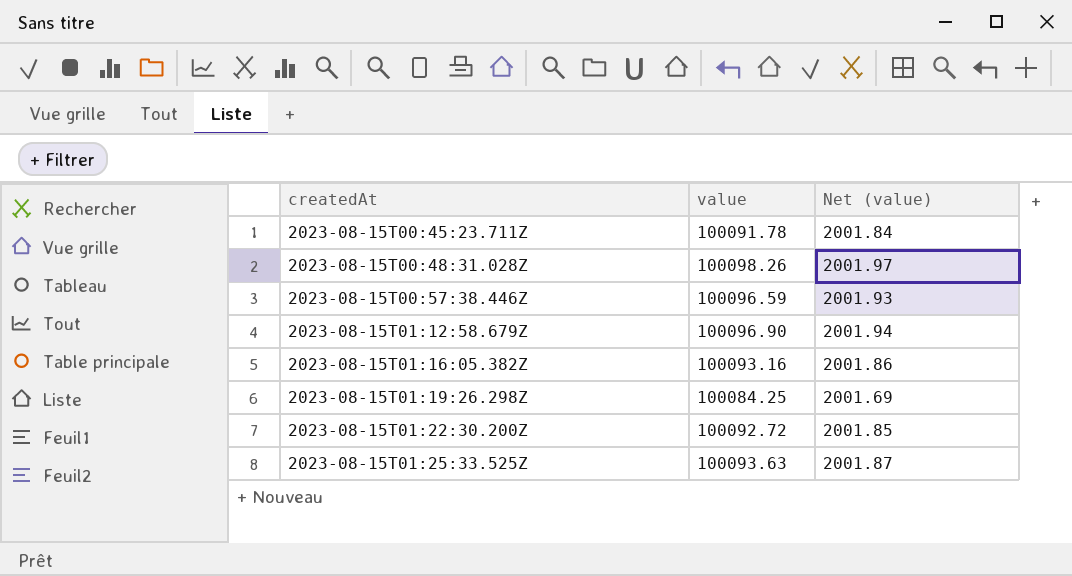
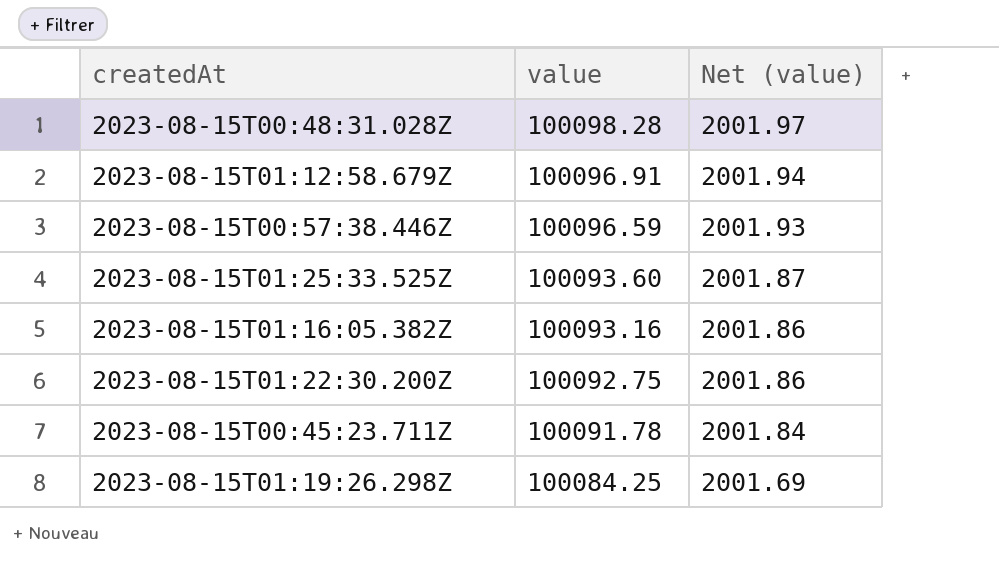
row order: createdAt ascending -> value descending
2023-08-15T00:48:31.028Z | value: 100098.26 -> 100098.28
2023-08-15T01:12:58.679Z | value: 100096.90 -> 100096.91
2023-08-15T01:25:33.525Z | value: 100093.63 -> 100093.60
2023-08-15T01:22:30.200Z | value: 100092.72 -> 100092.75
2023-08-15T01:22:30.200Z | Net (value): 2001.85 -> 2001.86

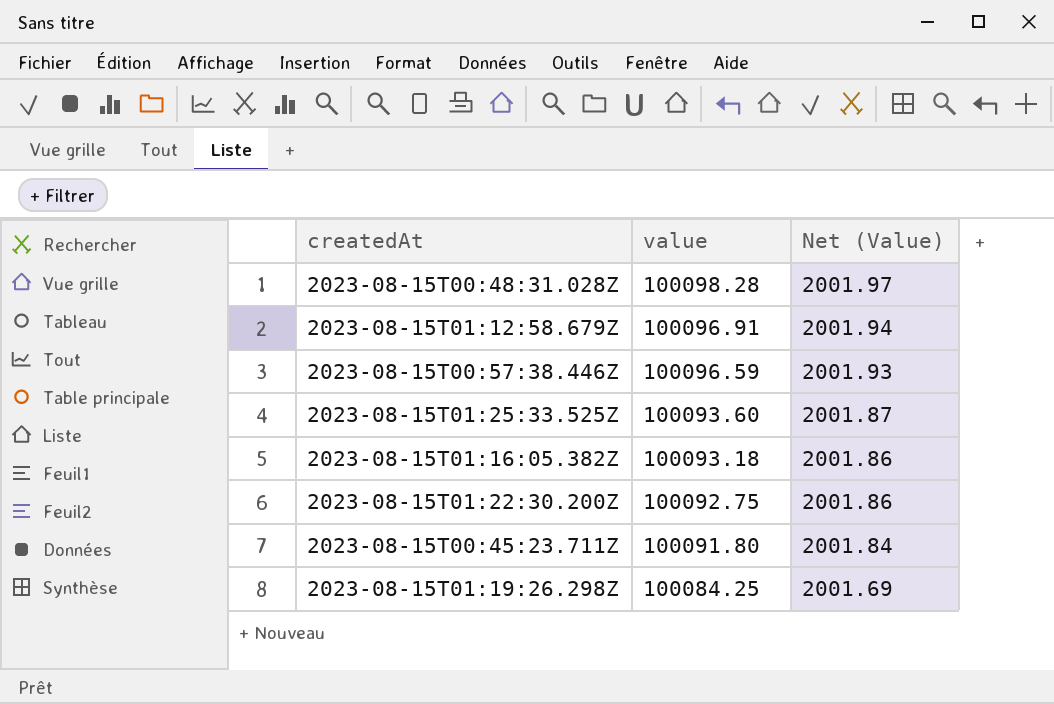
column name: Net (value) -> Net (Value)
2023-08-15T01:16:05.382Z | value: 100093.16 -> 100093.18
2023-08-15T00:45:23.711Z | value: 100091.78 -> 100091.80

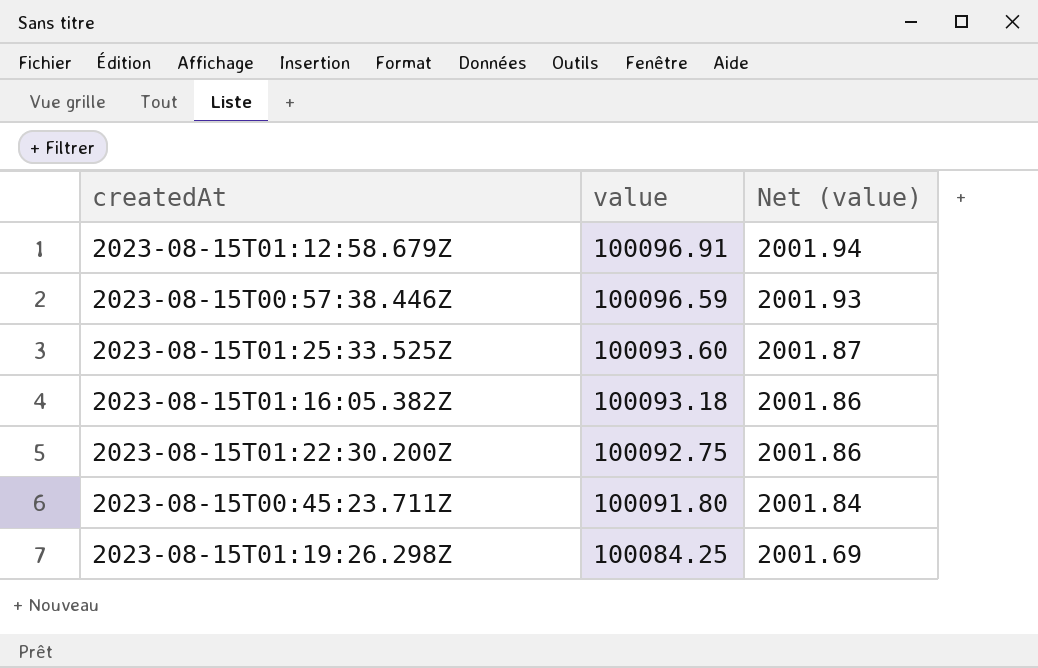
column name: Net (Value) -> Net (value)
row 2023-08-15T00:48:31.028Z: 100098.28 | 2001.97 -> none

